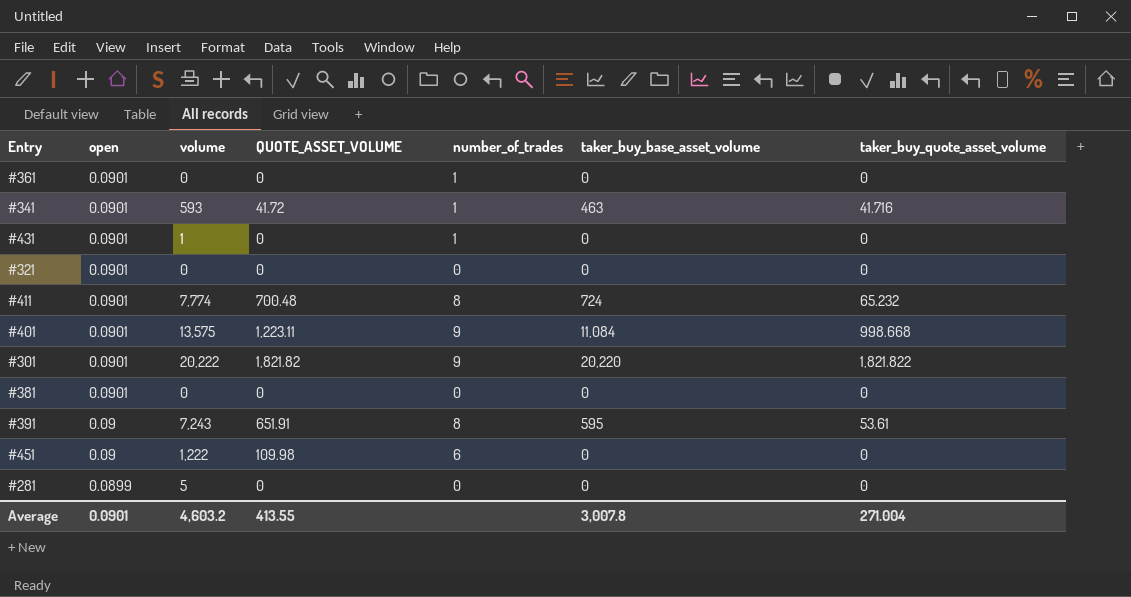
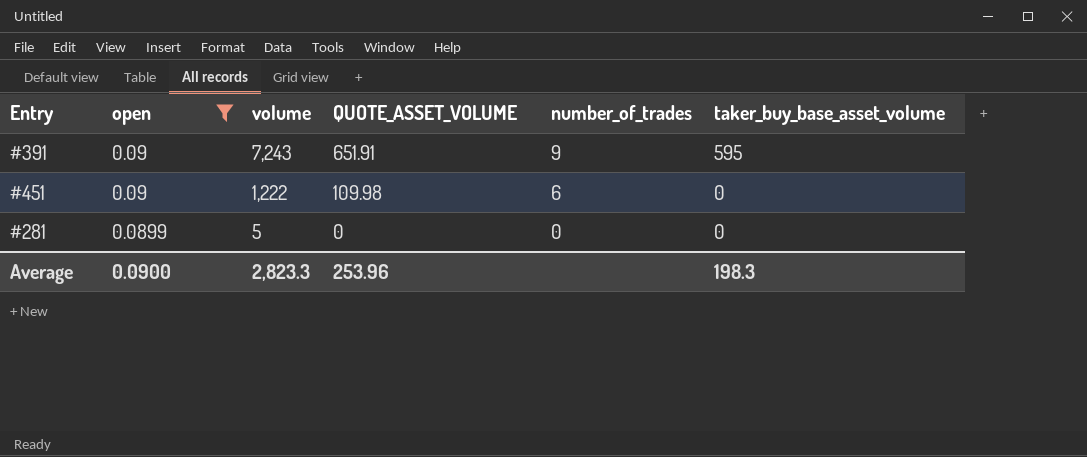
filter: none -> open != 0.0901
column taker_buy_quote_asset_volume | position: 7 -> none
#391 | number_of_trades: 8 -> 9
Average | open: 0.0901 -> 0.0900
Average | volume: 4,603.2 -> 2,823.3
Average | QUOTE_ASSET_VOLUME: 413.55 -> 253.96
Average | taker_buy_base_asset_volume: 3,007.8 -> 198.3

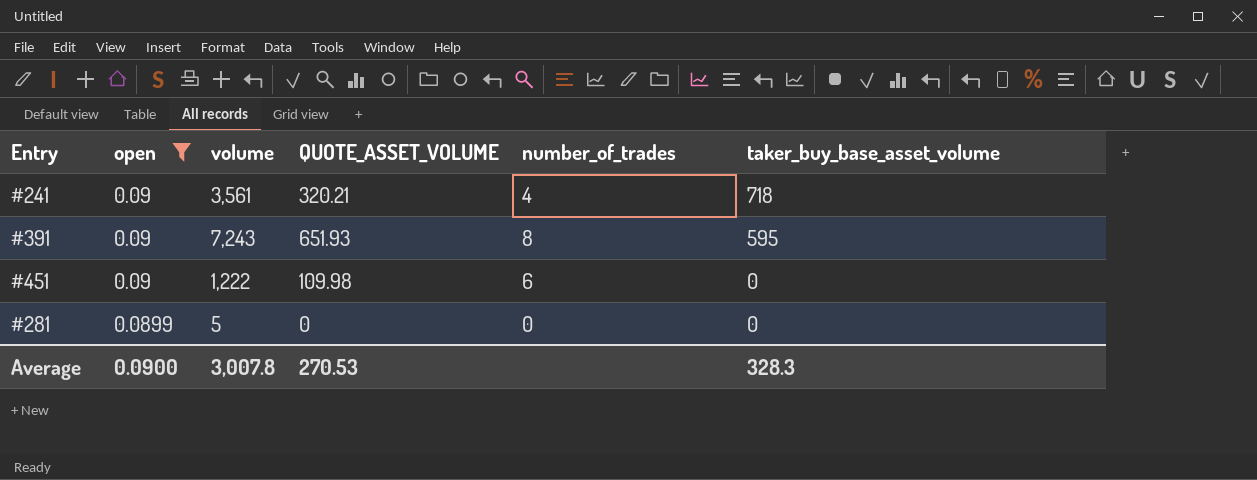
row #241: none -> 0.09 | 3,561 | 320.21 | 4 | 718
#391 | QUOTE_ASSET_VOLUME: 651.91 -> 651.93
#391 | number_of_trades: 9 -> 8
Average | volume: 2,823.3 -> 3,007.8
Average | QUOTE_ASSET_VOLUME: 253.96 -> 270.53
Average | taker_buy_base_asset_volume: 198.3 -> 328.3

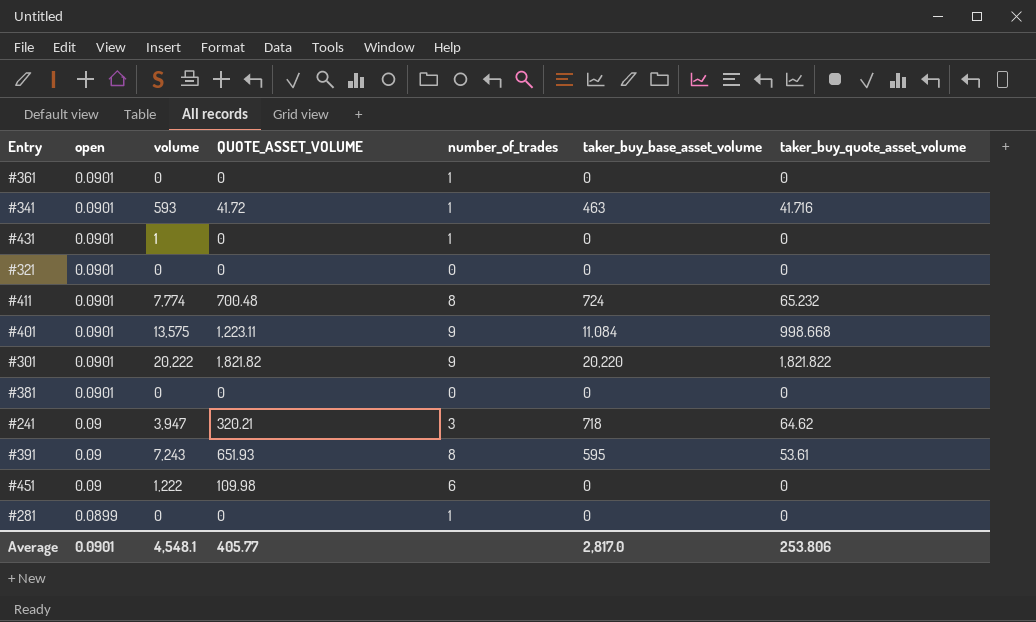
filter: open != 0.0901 -> none
column taker_buy_quote_asset_volume | position: none -> 7
#241 | volume: 3,561 -> 3,947
#241 | number_of_trades: 4 -> 3
#281 | volume: 5 -> 0
#281 | number_of_trades: 0 -> 1
Average | open: 0.0900 -> 0.0901
Average | volume: 3,007.8 -> 4,548.1
Average | QUOTE_ASSET_VOLUME: 270.53 -> 405.77
Average | taker_buy_base_asset_volume: 328.3 -> 2,817.0

